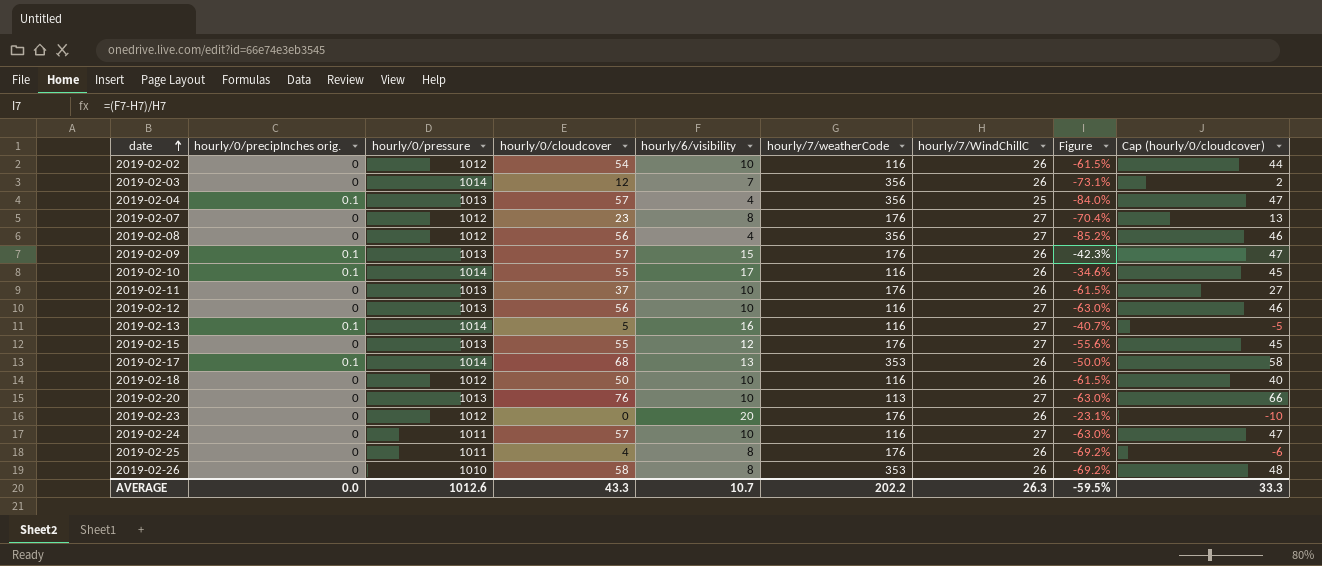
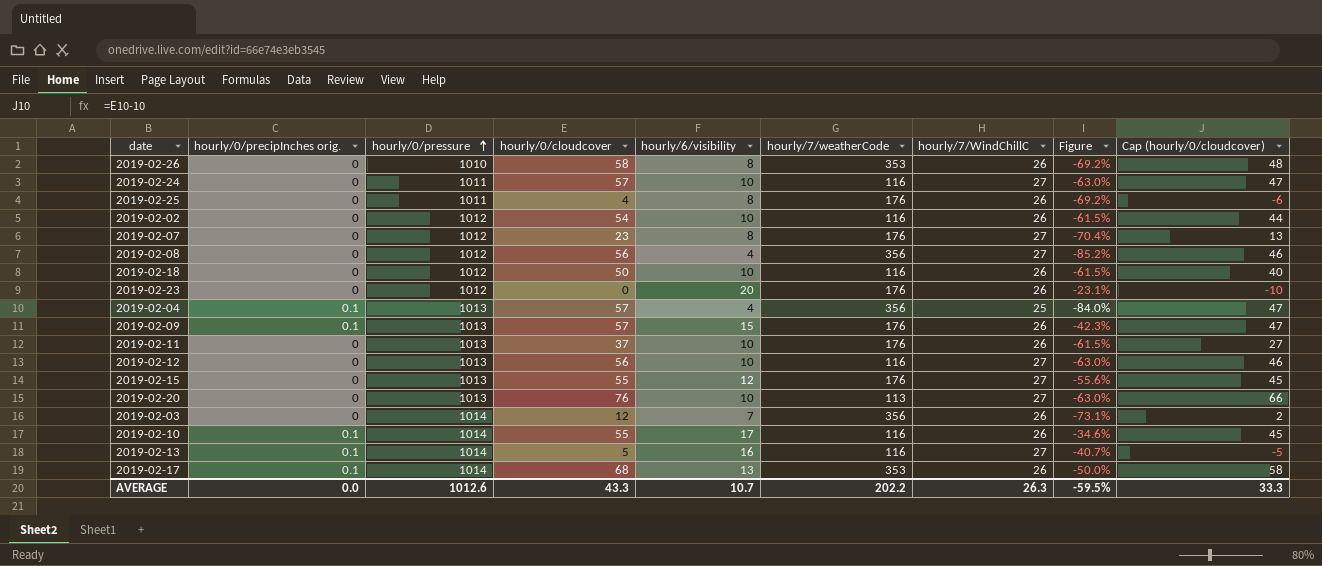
row order: date ascending -> hourly/0/pressure ascending

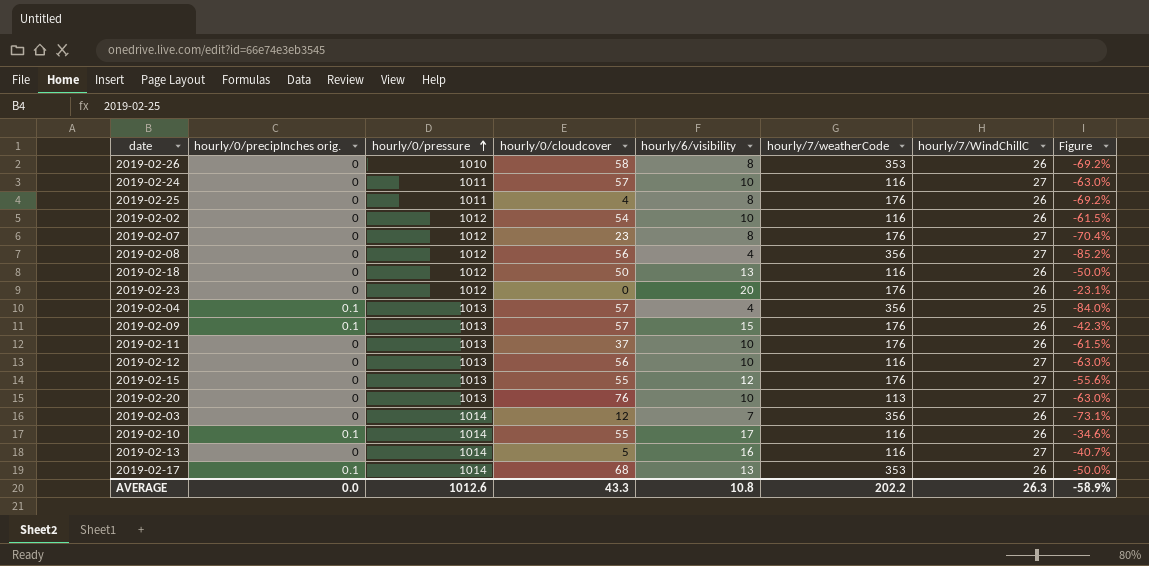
column Cap (hourly/0/cloudcover) | formula: [hourly/0/cloudcover] - 10 -> none
2019-02-18 | hourly/6/visibility: 10 -> 13
2019-02-18 | Figure: -61.5% -> -50.0%
2019-02-13 | hourly/0/precipInches orig.: 0.1 -> 0
AVERAGE | hourly/6/visibility: 10.7 -> 10.8
AVERAGE | Figure: -59.5% -> -58.9%

